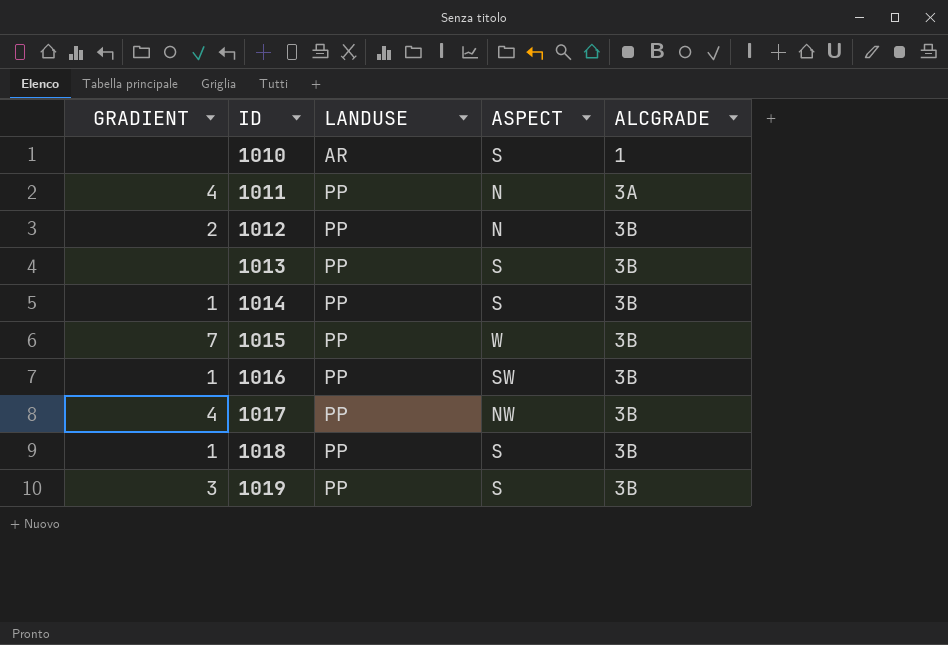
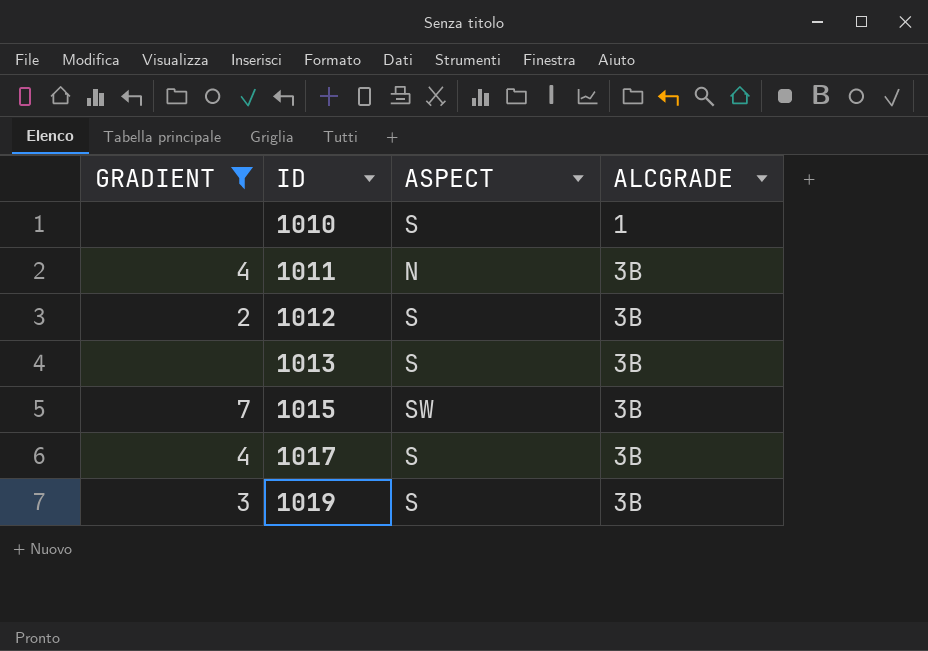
filter: none -> GRADIENT != 1
column LANDUSE | position: 3 -> none
1011 | ALCGRADE: 3A -> 3B
1012 | ASPECT: N -> S
1015 | ASPECT: W -> SW
1017 | ASPECT: NW -> S

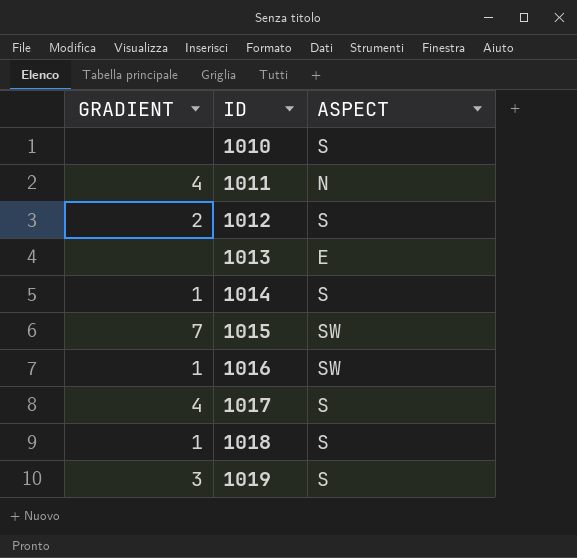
filter: GRADIENT != 1 -> none
column ALCGRADE | position: 4 -> none
1013 | ASPECT: S -> E

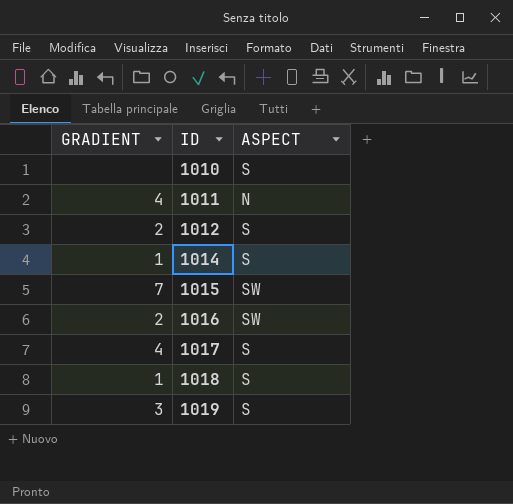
row 1013: none | E -> none
1016 | GRADIENT: 1 -> 2

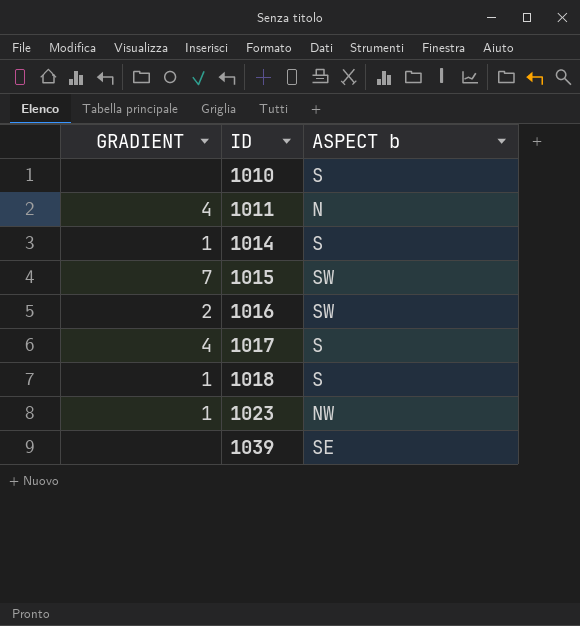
column name: ASPECT -> ASPECT b
row 1012: 2 | S -> none
row 1019: 3 | S -> none
row 1023: none -> 1 | NW
row 1039: none -> none | SE

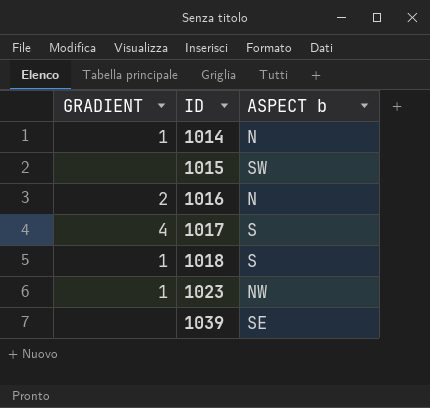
row 1010: none | S -> none
row 1011: 4 | N -> none
1014 | ASPECT b: S -> N
1015 | GRADIENT: 7 -> none
1016 | ASPECT b: SW -> N

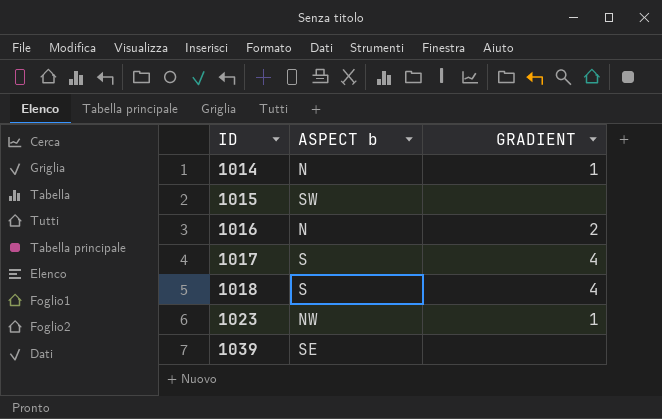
column GRADIENT | position: 1 -> 3
1018 | GRADIENT: 1 -> 4

